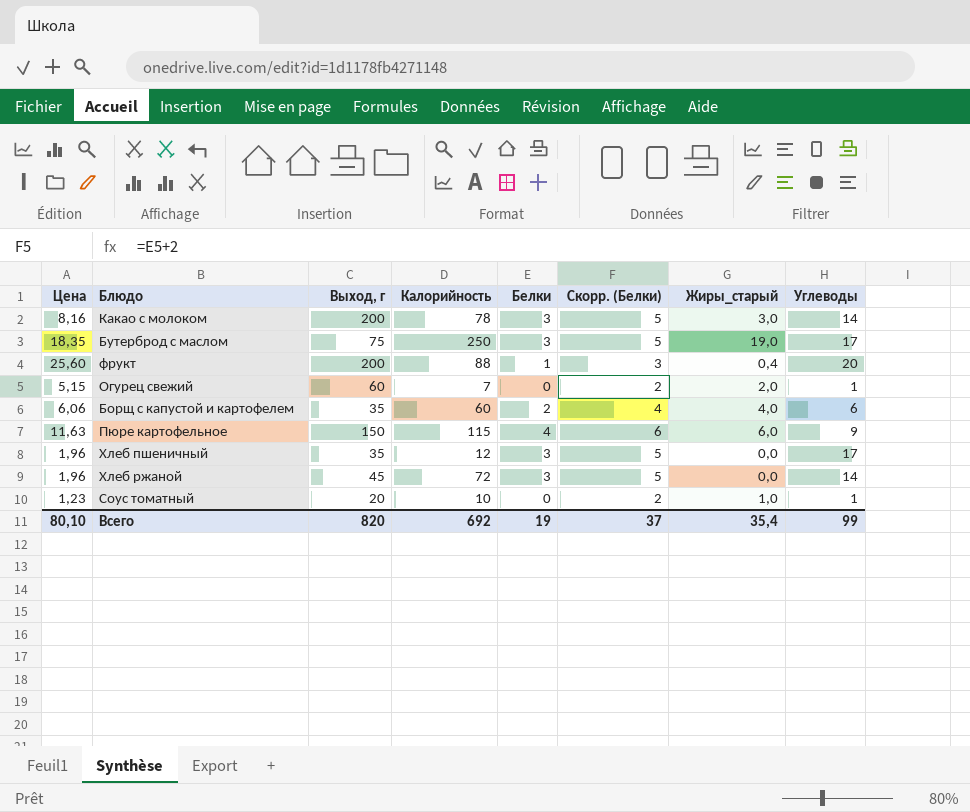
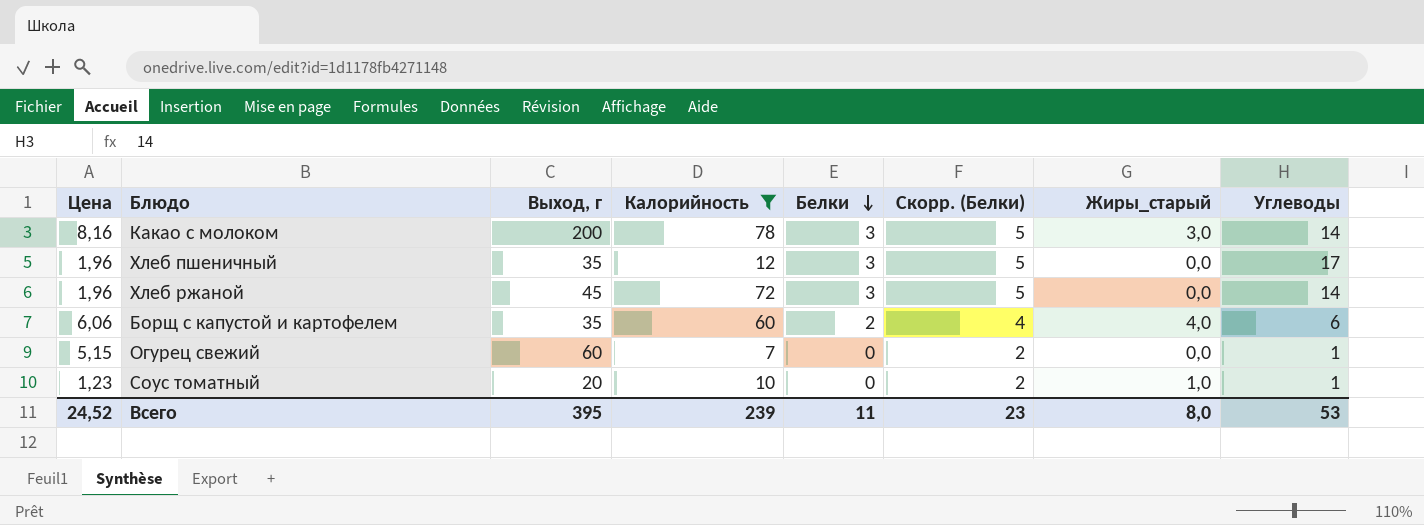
filter: none -> Калорийность <= 78
row order: none -> Белки descending
Огурец свежий | Жиры_старый: 2,0 -> 0,0
Всего | Цена: 80,10 -> 24,52
Всего | Выход, г: 820 -> 395
Всего | Калорийность: 692 -> 239
Всего | Белки: 19 -> 11
Всего | Скорр. (Белки): 37 -> 23
Всего | Жиры_старый: 35,4 -> 8,0
Всего | Углеводы: 99 -> 53

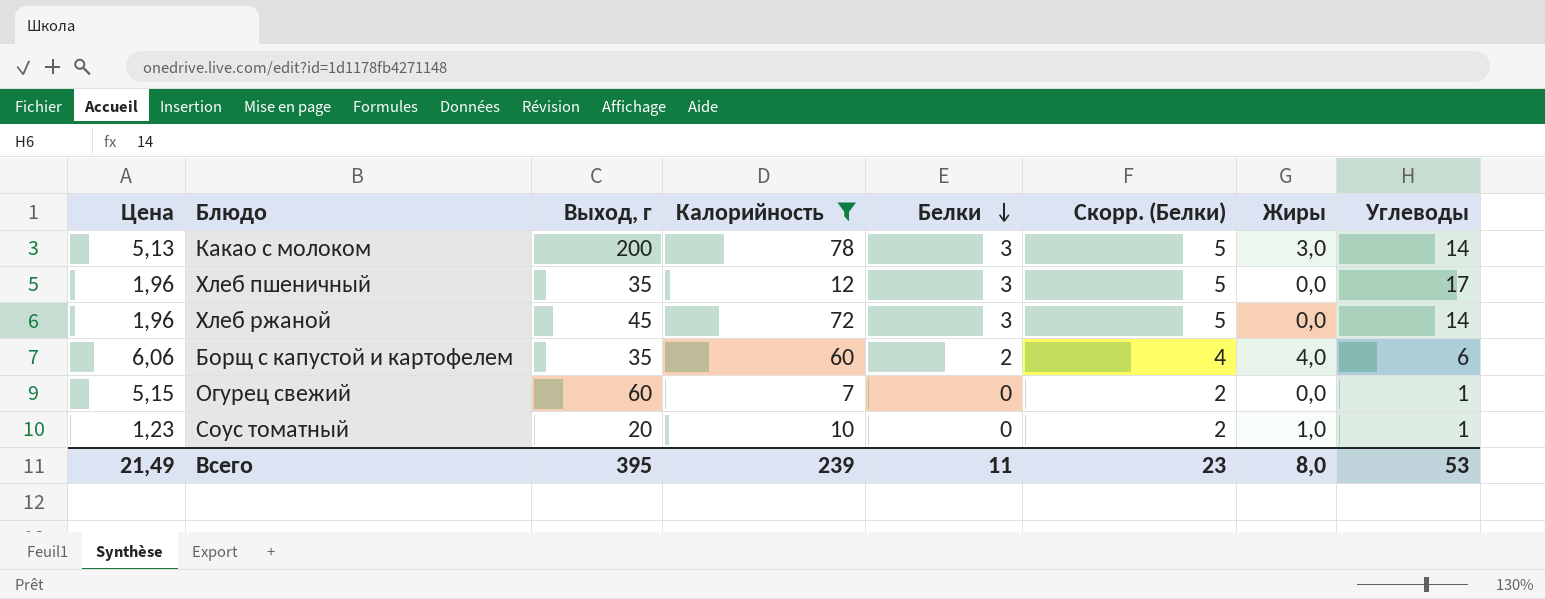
column name: Жиры_старый -> Жиры
Какао с молоком | Цена: 8,16 -> 5,13
Всего | Цена: 24,52 -> 21,49

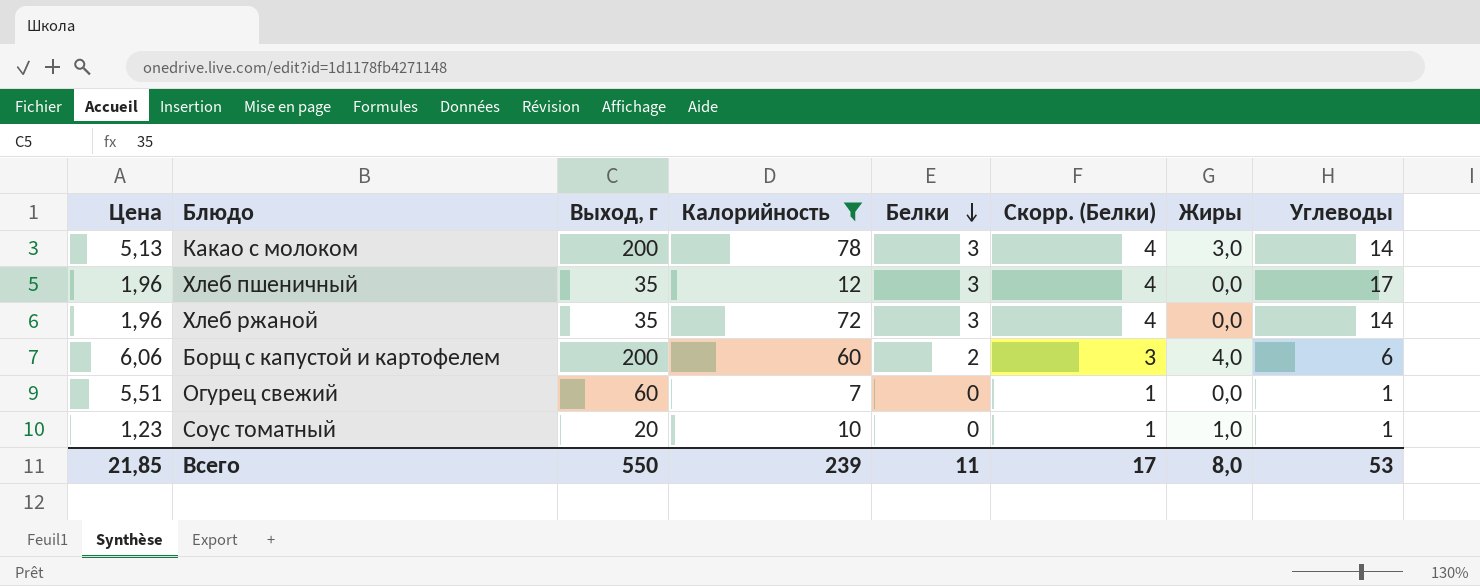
column Скорр. (Белки) | formula: [Белки] + 2 -> [Белки] + 1
Хлеб ржаной | Выход, г: 45 -> 35
Борщ с капустой и картофелем | Выход, г: 35 -> 200
Огурец свежий | Цена: 5,15 -> 5,51
Всего | Цена: 21,49 -> 21,85
Всего | Выход, г: 395 -> 550
Всего | Скорр. (Белки): 23 -> 17

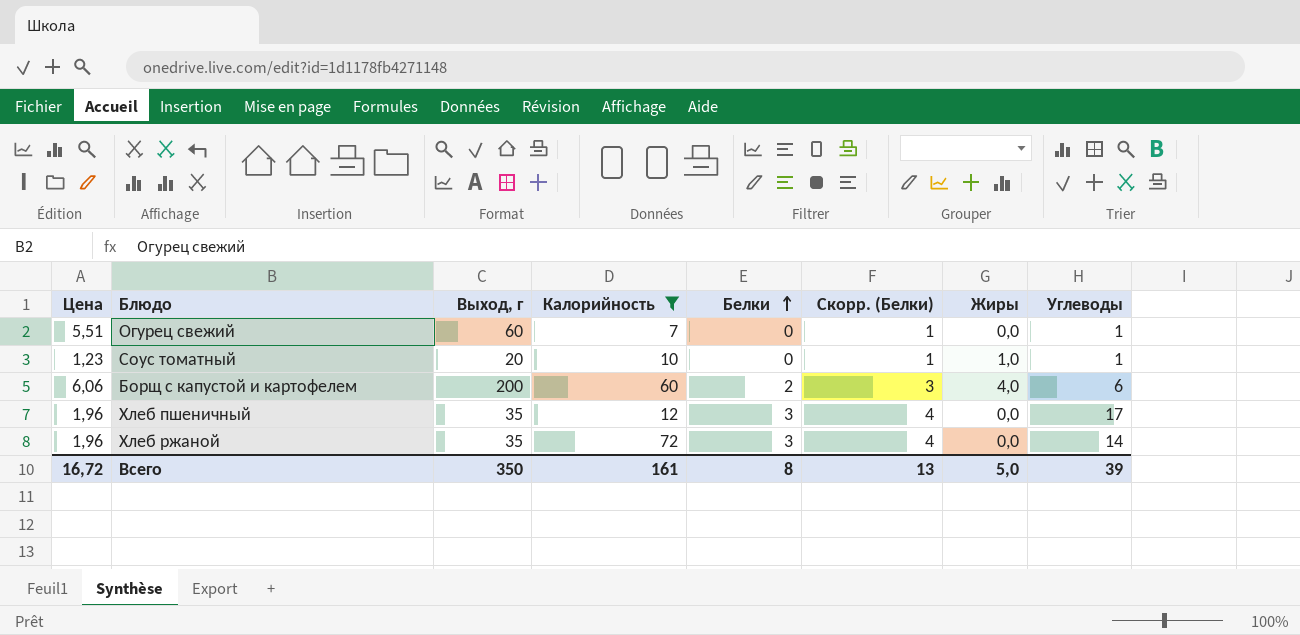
row order: Белки descending -> Белки ascending
row Какао с молоком: 5,13 | 200 | 78 | 3 | 4 | 3,0 | 14 -> none
Всего | Цена: 21,85 -> 16,72
Всего | Выход, г: 550 -> 350
Всего | Калорийность: 239 -> 161
Всего | Белки: 11 -> 8
Всего | Скорр. (Белки): 17 -> 13
Всего | Жиры: 8,0 -> 5,0
Всего | Углеводы: 53 -> 39

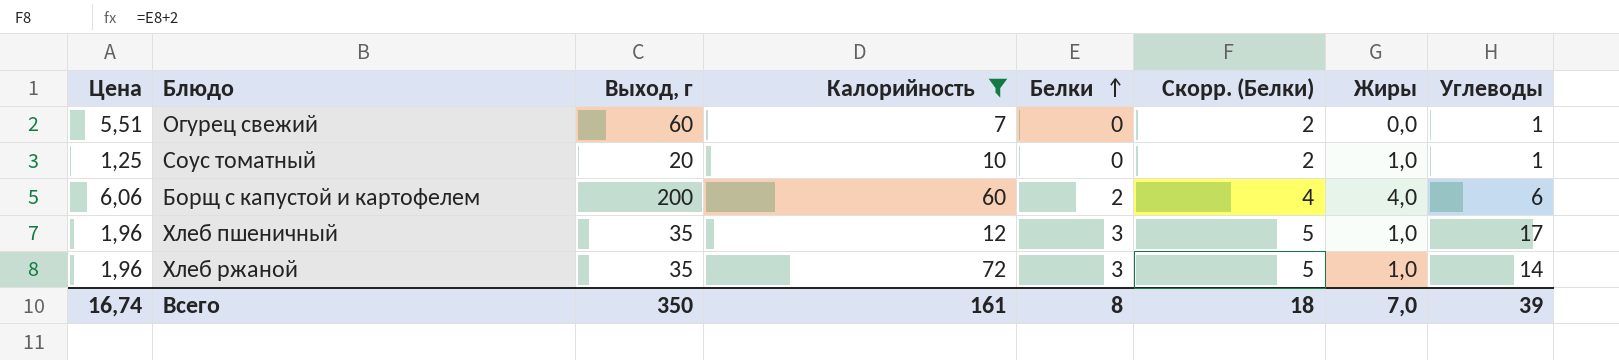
column Скорр. (Белки) | formula: [Белки] + 1 -> [Белки] + 2
Соус томатный | Цена: 1,23 -> 1,25
Хлеб пшеничный | Жиры: 0,0 -> 1,0
Хлеб ржаной | Жиры: 0,0 -> 1,0
Всего | Цена: 16,72 -> 16,74
Всего | Скорр. (Белки): 13 -> 18
Всего | Жиры: 5,0 -> 7,0

